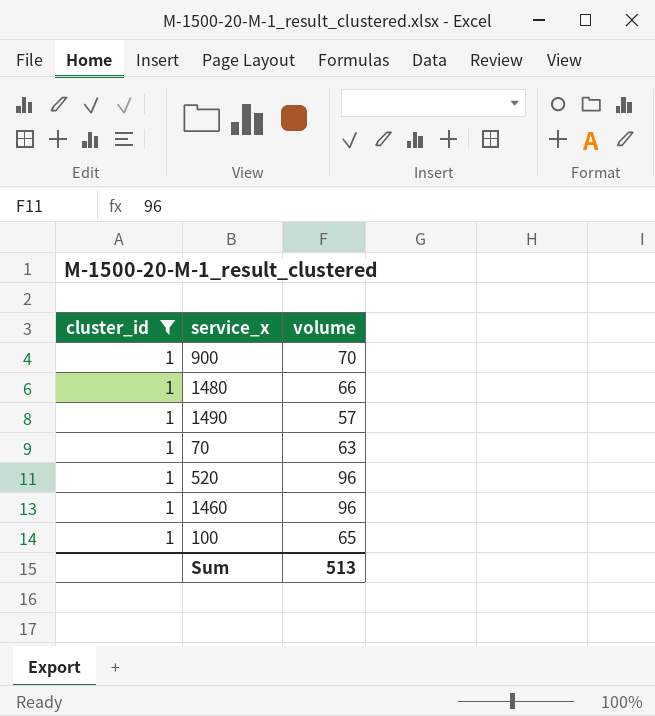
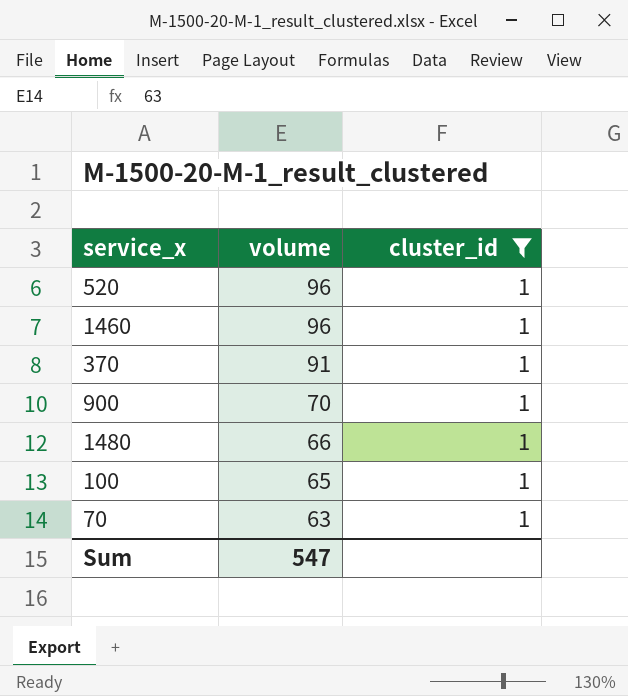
row order: none -> volume descending
column cluster_id | position: 1 -> 3
row 1490: 1 | 57 -> none
row 370: none -> 91 | 1
Sum | volume: 513 -> 547

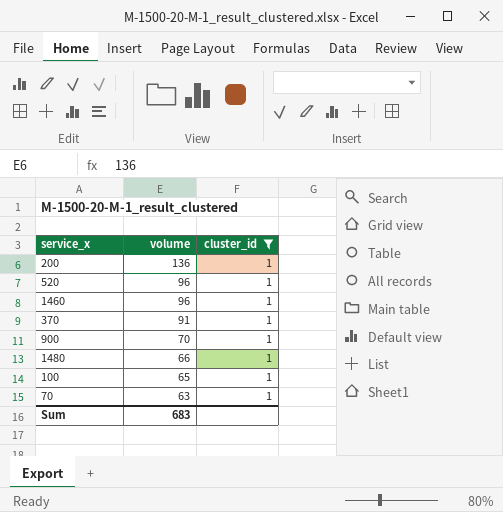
row 200: none -> 136 | 1
Sum | volume: 547 -> 683

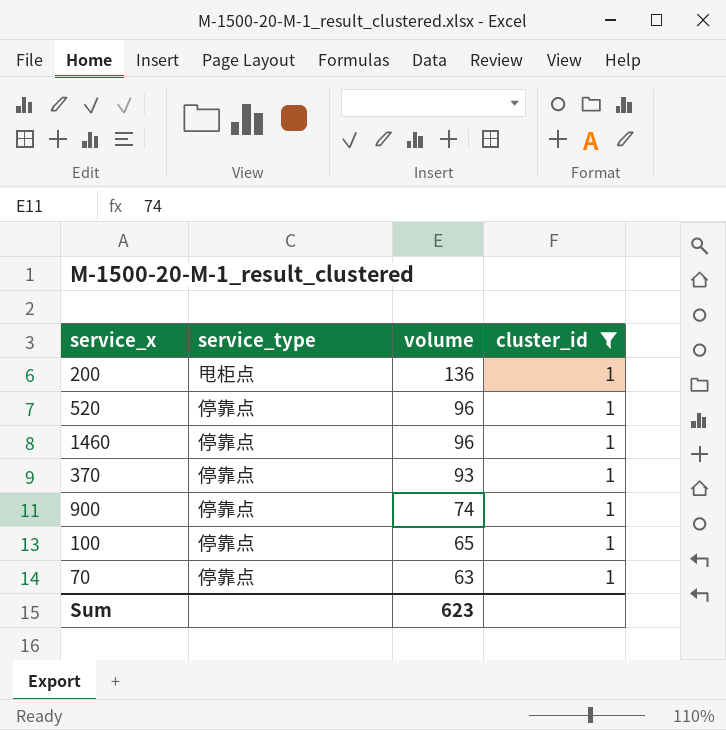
column service_type | position: none -> 2
row 1480: 66 | 1 -> none
370 | volume: 91 -> 93
900 | volume: 70 -> 74
Sum | volume: 683 -> 623

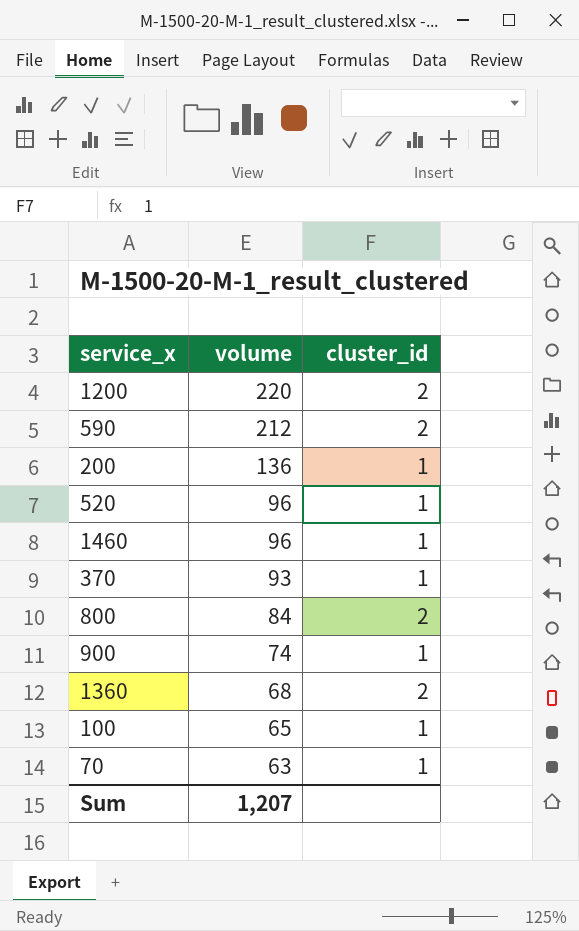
filter: cluster_id = 1 -> none
column service_type | position: 2 -> none
Sum | volume: 623 -> 1,207

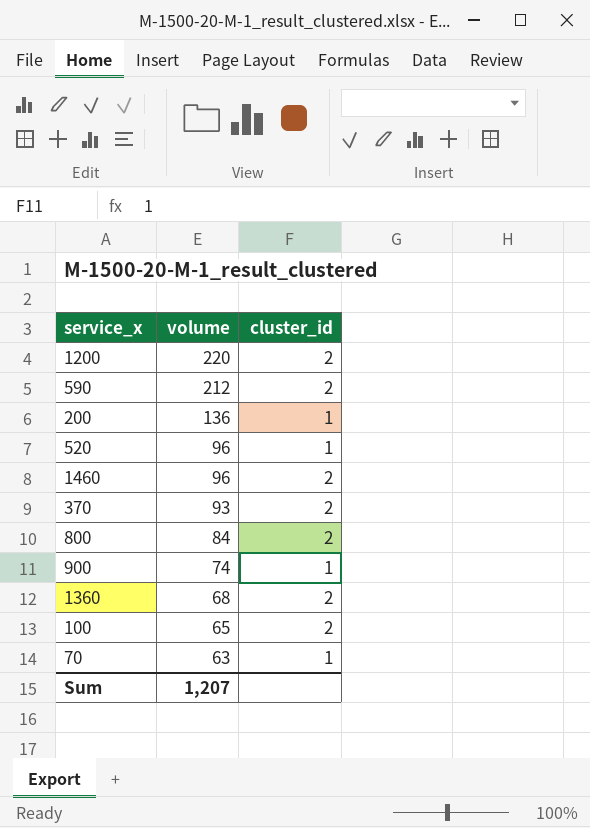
1460 | cluster_id: 1 -> 2
370 | cluster_id: 1 -> 2
100 | cluster_id: 1 -> 2

